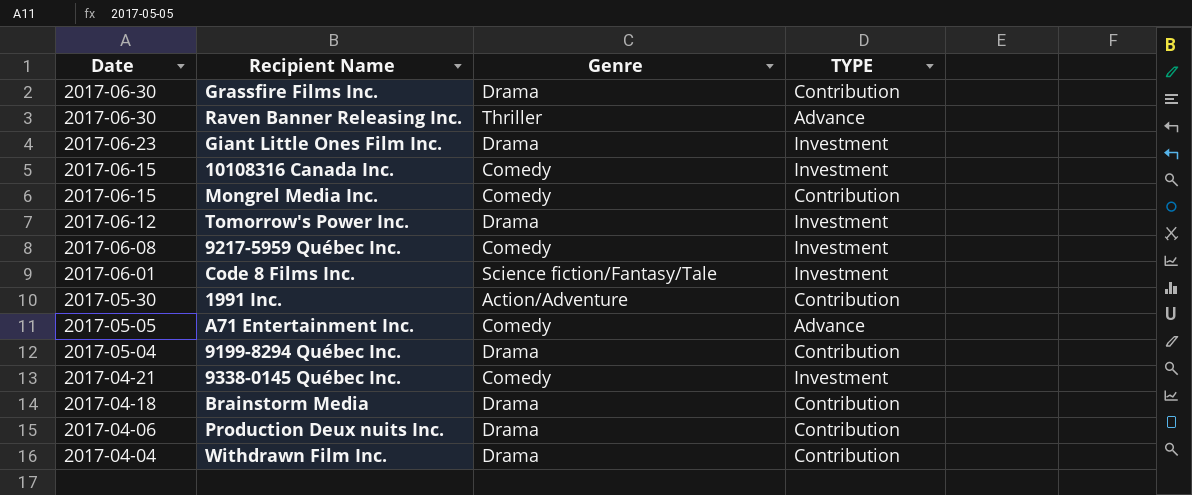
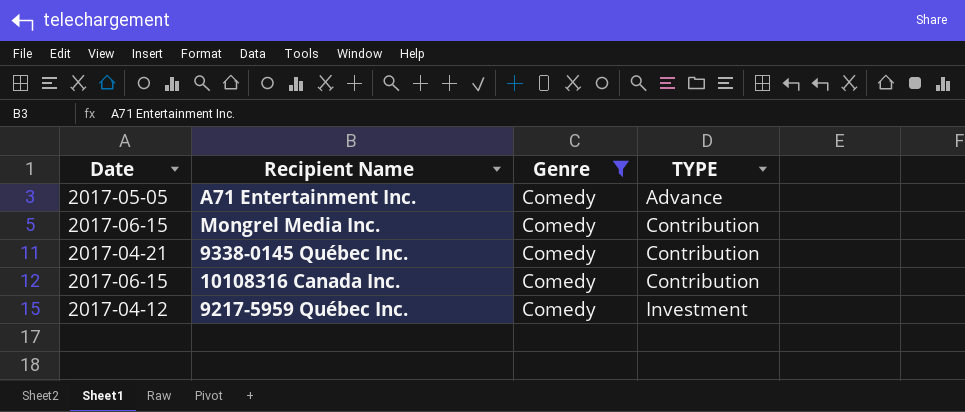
filter: none -> Genre = Comedy
row order: Date descending -> TYPE ascending
9338-0145 Québec Inc. | TYPE: Investment -> Contribution
10108316 Canada Inc. | TYPE: Investment -> Contribution
9217-5959 Québec Inc. | Date: 2017-06-08 -> 2017-04-12

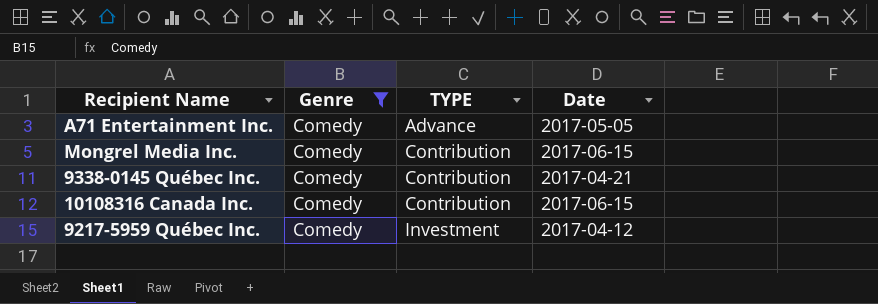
column Date | position: 1 -> 4

